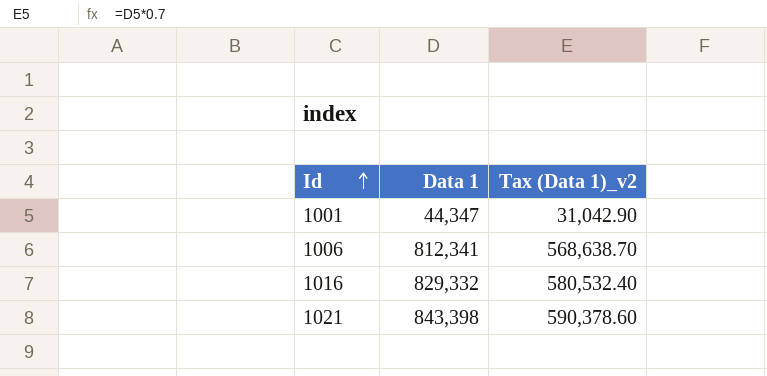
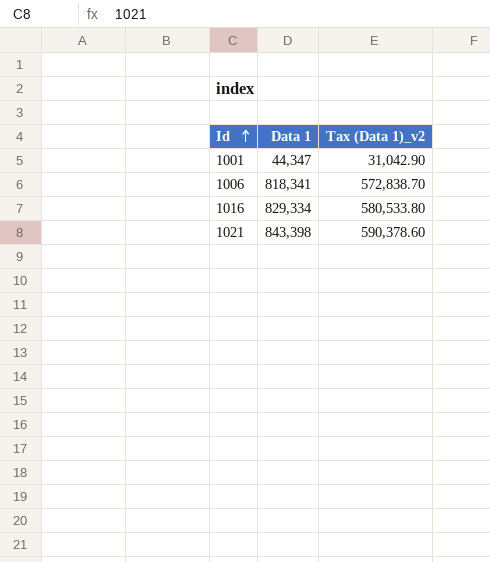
1006 | Data 1: 812,341 -> 818,341
1006 | Tax (Data 1)_v2: 568,638.70 -> 572,838.70
1016 | Data 1: 829,332 -> 829,334
1016 | Tax (Data 1)_v2: 580,532.40 -> 580,533.80

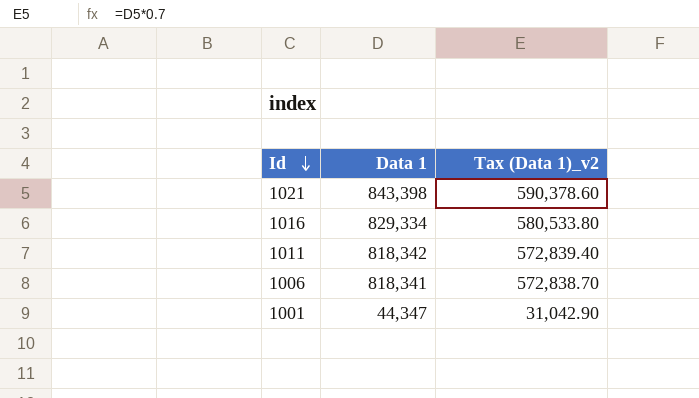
row order: Id ascending -> Id descending
row 1011: none -> 818,342 | 572,839.40

